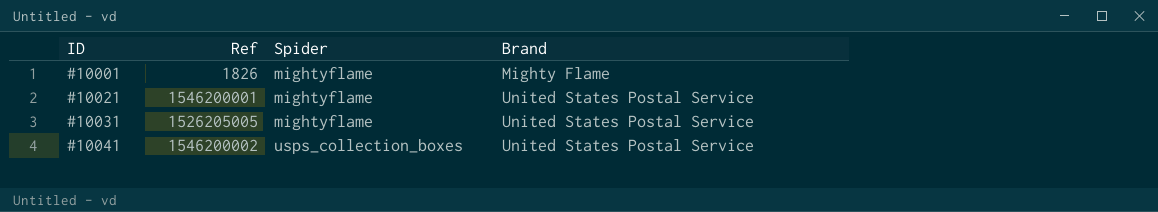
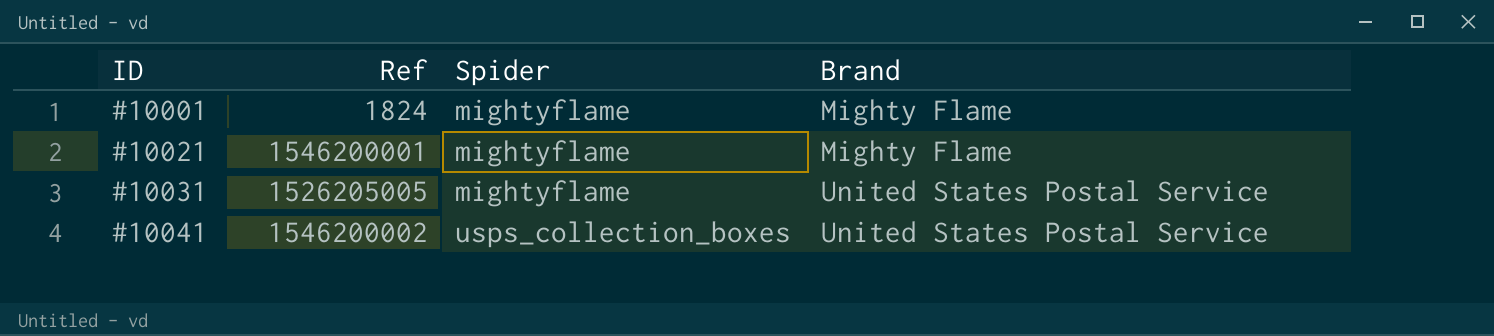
#10001 | Ref: 1826 -> 1824
#10021 | Brand: United States Postal Service -> Mighty Flame

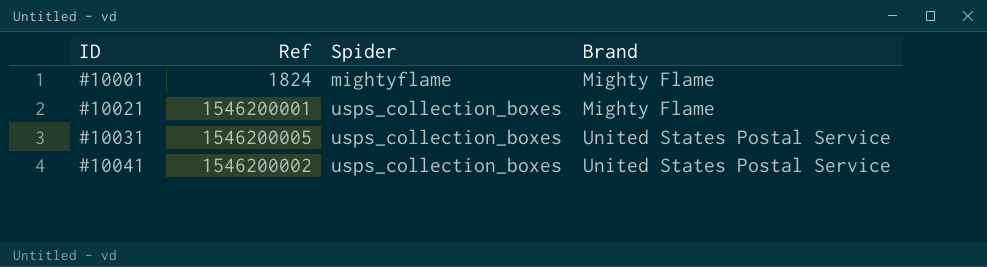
#10021 | Spider: mightyflame -> usps_collection_boxes
#10031 | Ref: 1526205005 -> 1546200005
#10031 | Spider: mightyflame -> usps_collection_boxes

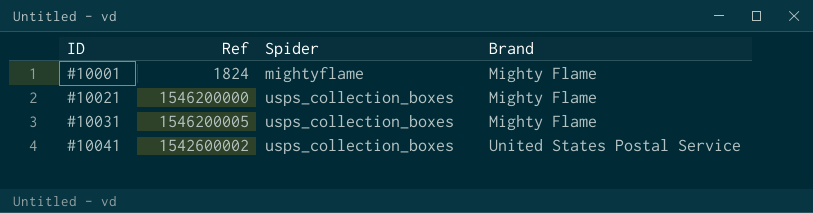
#10021 | Ref: 1546200001 -> 1546200000
#10031 | Brand: United States Postal Service -> Mighty Flame
#10041 | Ref: 1546200002 -> 1542600002

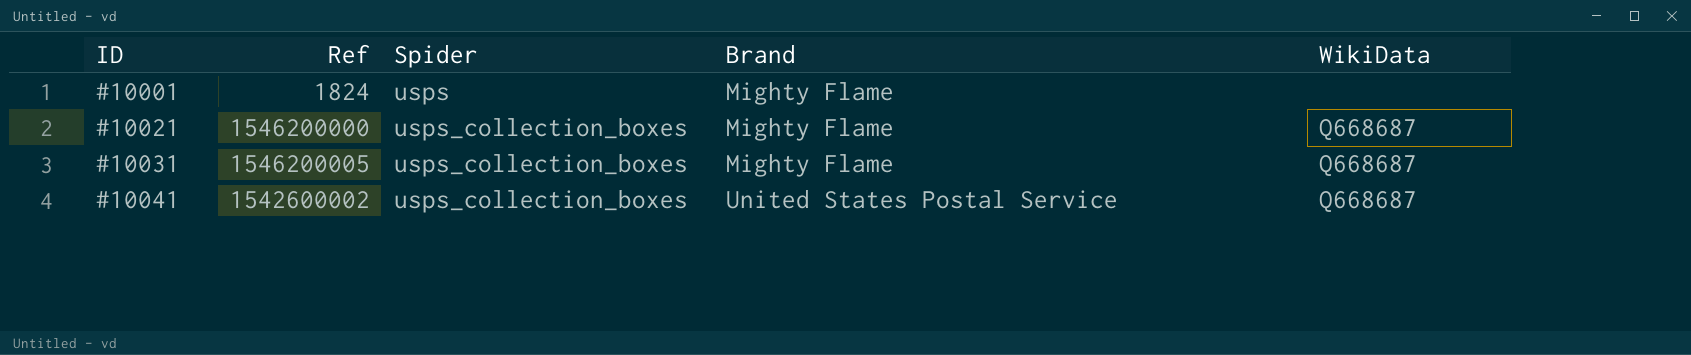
column WikiData | position: none -> 5
#10001 | Spider: mightyflame -> usps

